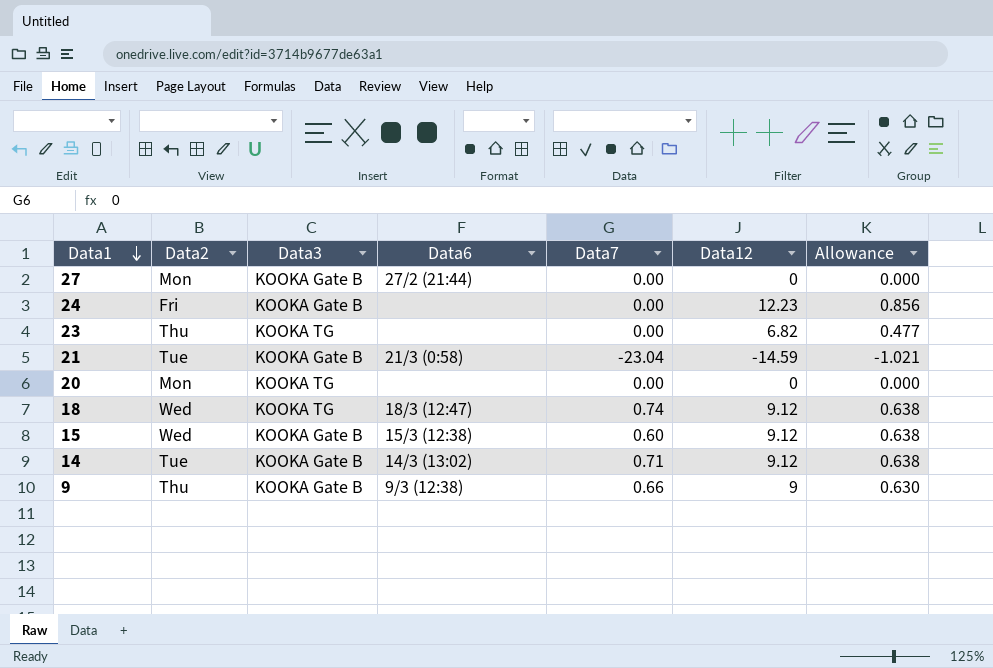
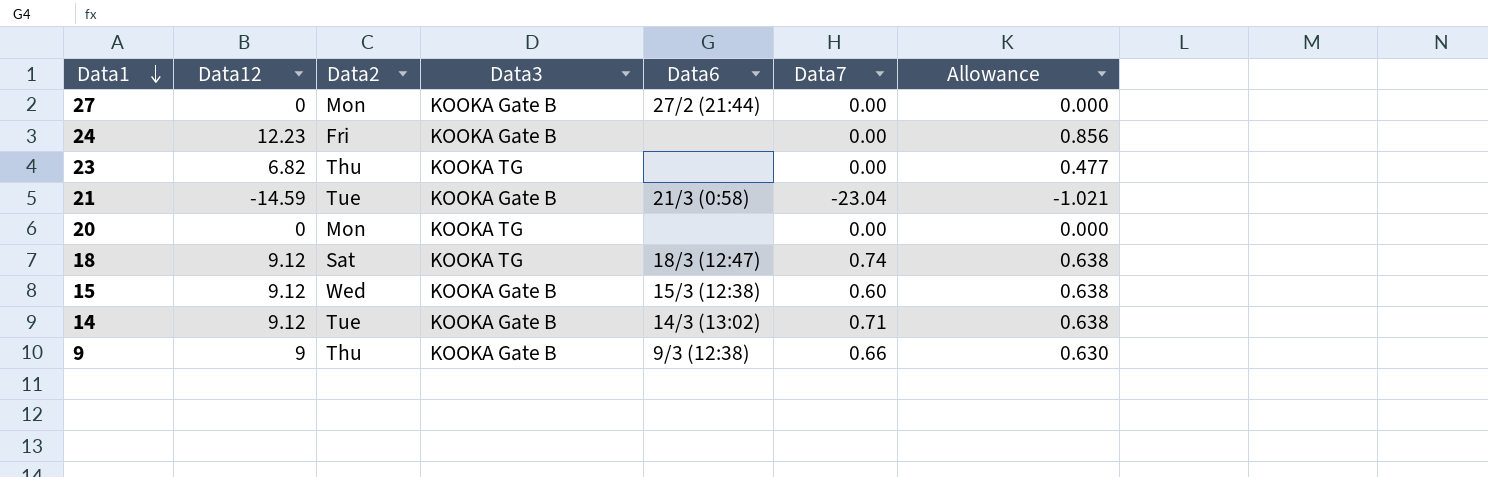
column Data12 | position: 6 -> 2
18 | Data2: Wed -> Sat

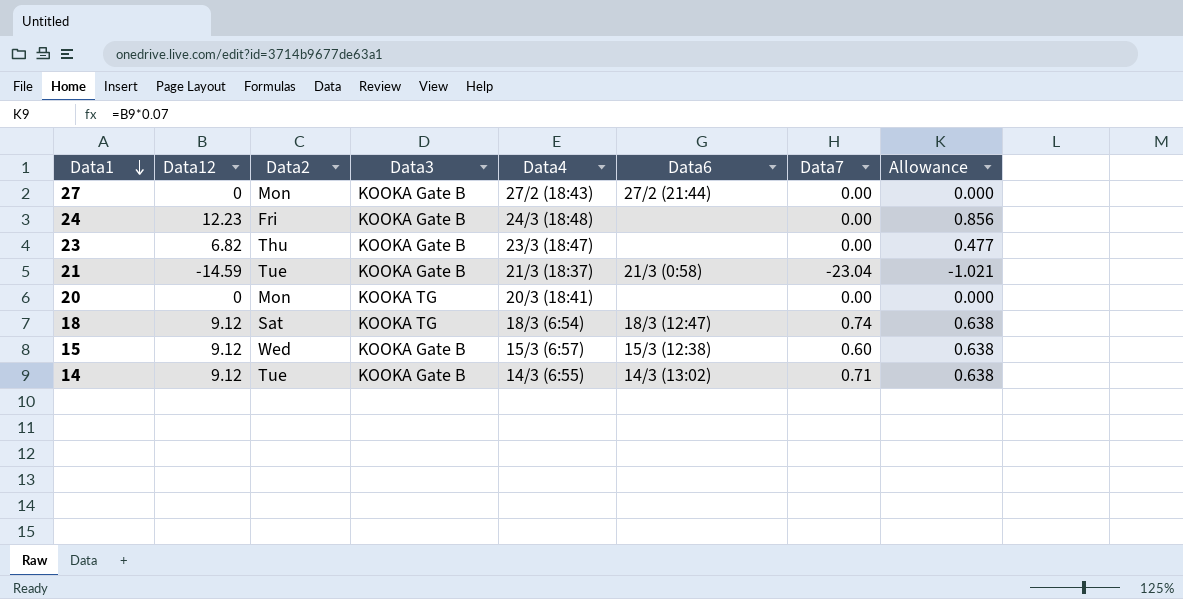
column Data4 | position: none -> 5
row 9: 9 | Thu | KOOKA Gate B | 9/3 (12:38) | 0.66 | 0.630 -> none
23 | Data3: KOOKA TG -> KOOKA Gate B

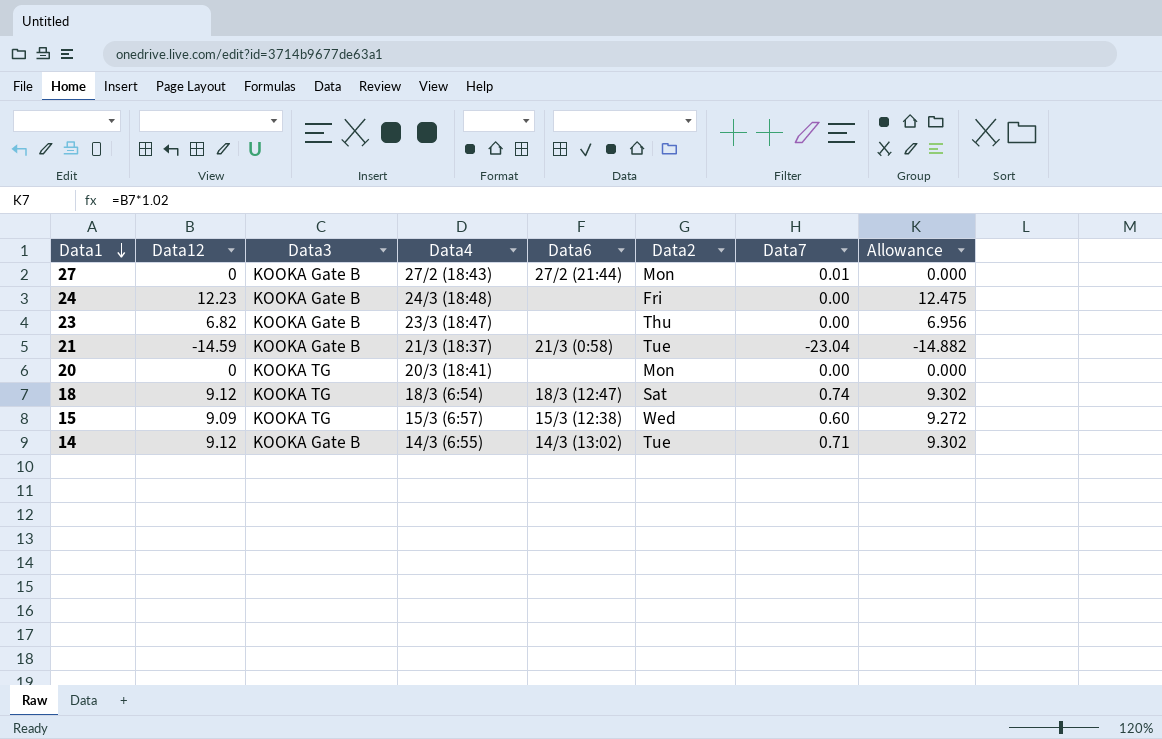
column Data2 | position: 3 -> 6
column Allowance | formula: [Data12] * 0.07 -> [Data12] * 1.02
27 | Data7: 0.00 -> 0.01
15 | Data12: 9.12 -> 9.09
15 | Data3: KOOKA Gate B -> KOOKA TG

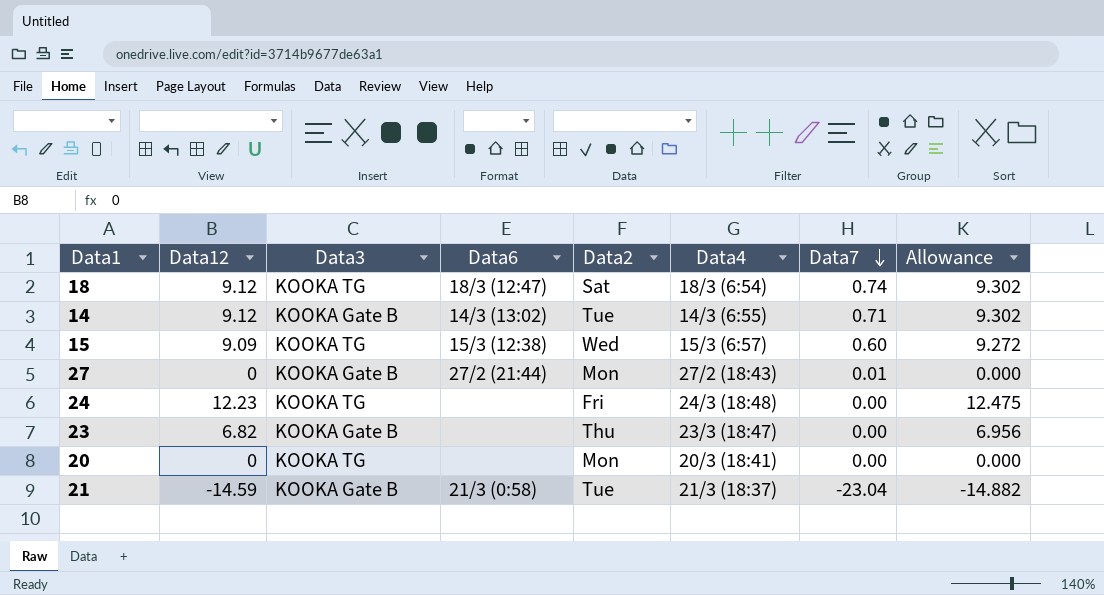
row order: Data1 descending -> Data7 descending
column Data4 | position: 4 -> 6
24 | Data3: KOOKA Gate B -> KOOKA TG

